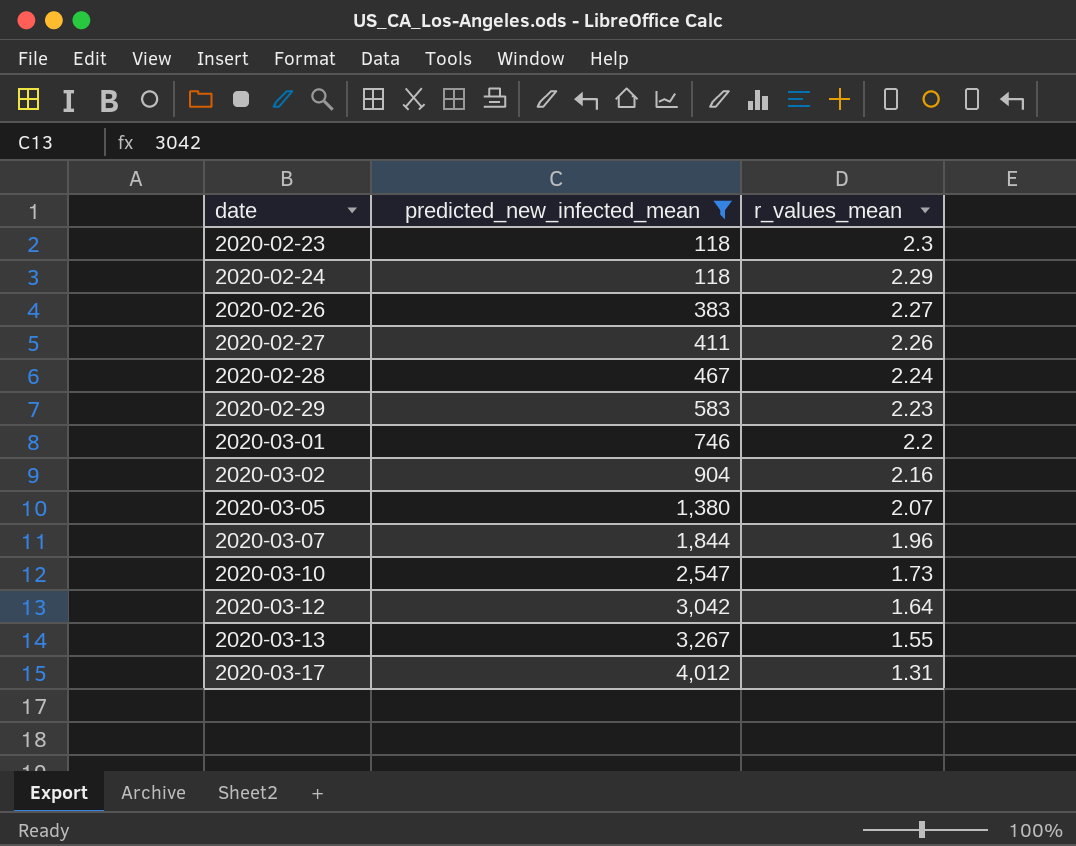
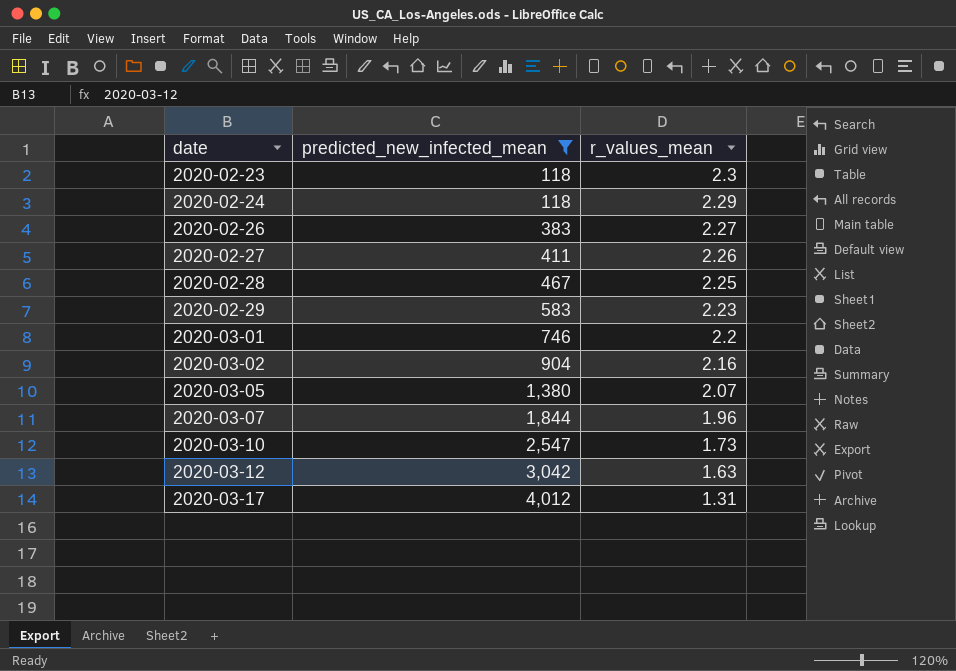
row 2020-03-13: 3,267 | 1.55 -> none
2020-02-28 | r_values_mean: 2.24 -> 2.25
2020-03-12 | r_values_mean: 1.64 -> 1.63

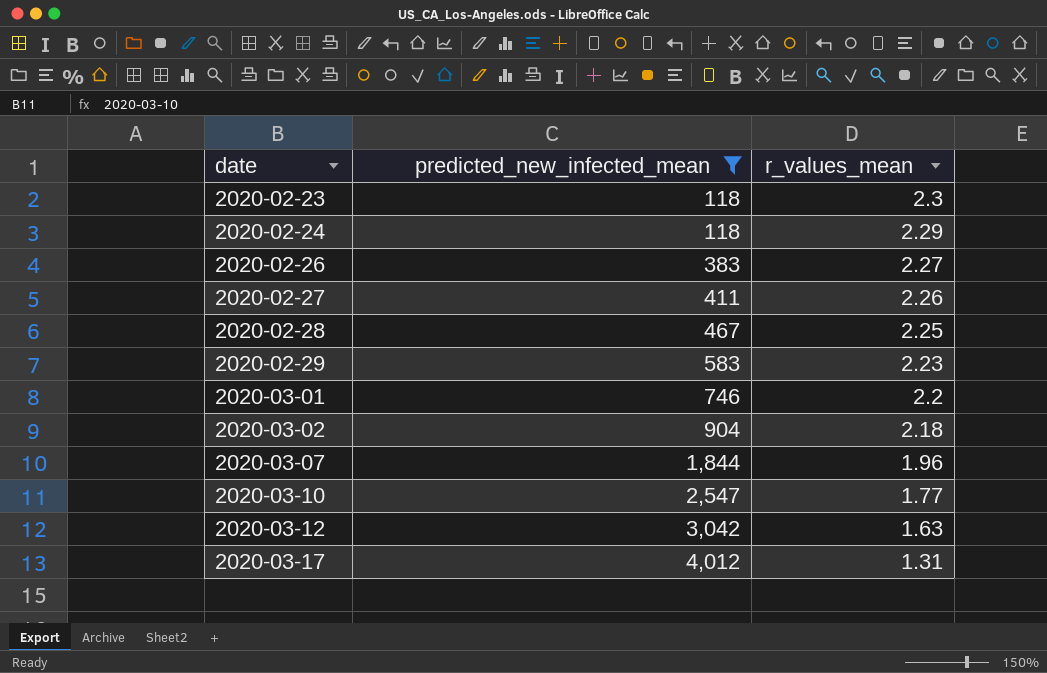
row 2020-03-05: 1,380 | 2.07 -> none
2020-03-02 | r_values_mean: 2.16 -> 2.18
2020-03-10 | r_values_mean: 1.73 -> 1.77

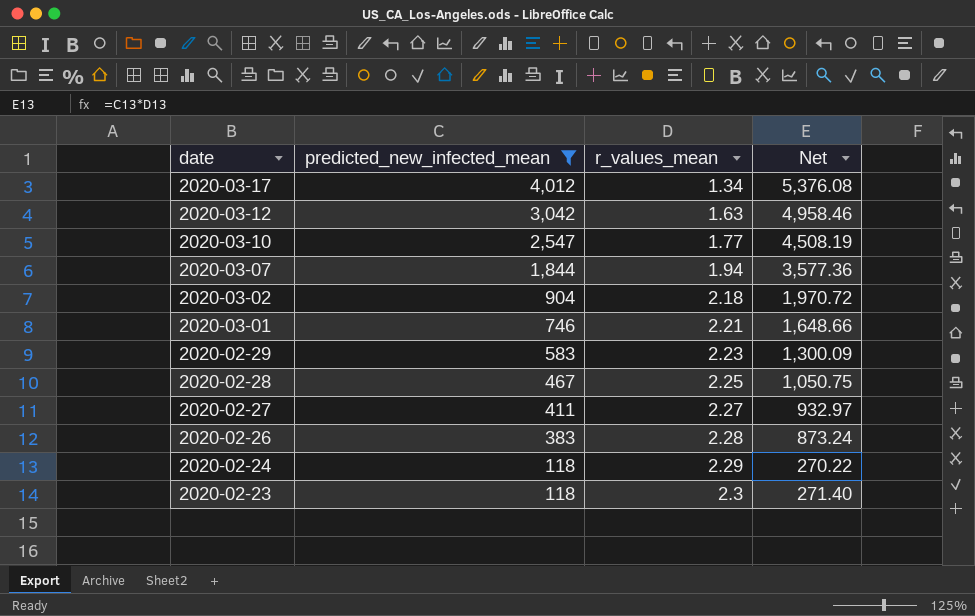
row order: date ascending -> date descending
column Net | formula: none -> [predicted_new_infected_mean] * [r_values_mean]
2020-03-17 | r_values_mean: 1.31 -> 1.34
2020-03-07 | r_values_mean: 1.96 -> 1.94
2020-03-01 | r_values_mean: 2.2 -> 2.21
2020-02-27 | r_values_mean: 2.26 -> 2.27
2020-02-26 | r_values_mean: 2.27 -> 2.28

